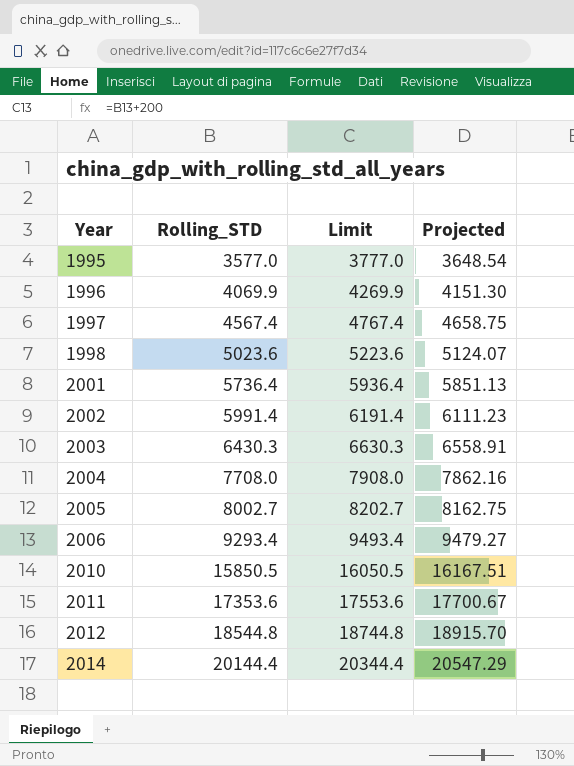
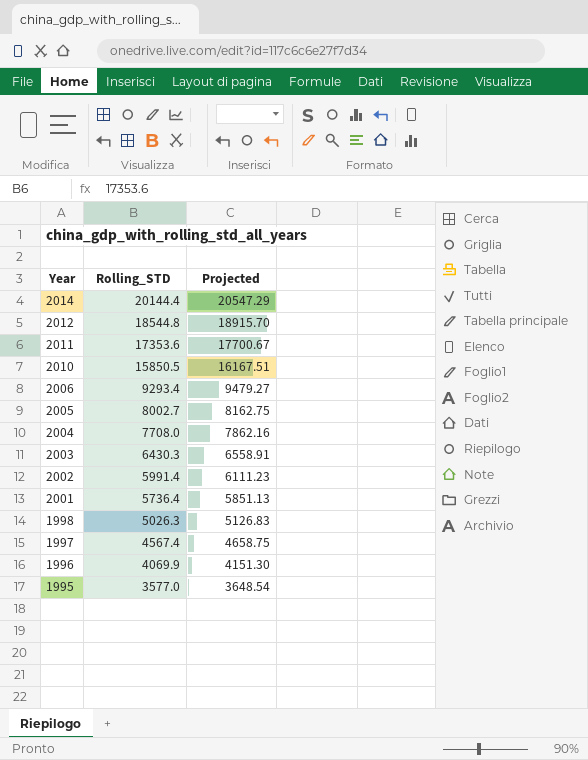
row order: Year ascending -> Year descending
column Limit | formula: [Rolling_STD] + 200 -> none
1998 | Rolling_STD: 5023.6 -> 5026.3
1998 | Projected: 5124.07 -> 5126.83

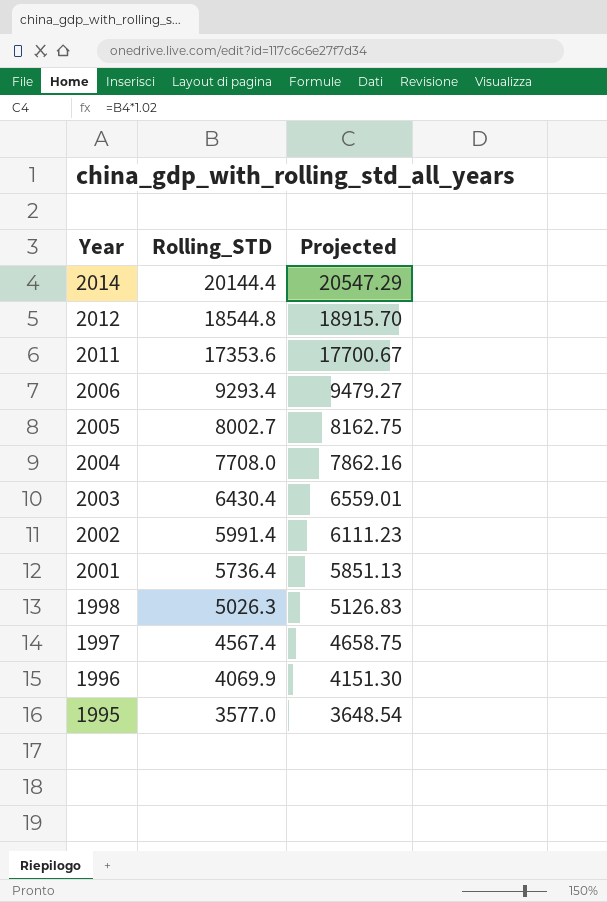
row 2010: 15850.5 | 16167.51 -> none
2003 | Rolling_STD: 6430.3 -> 6430.4
2003 | Projected: 6558.91 -> 6559.01

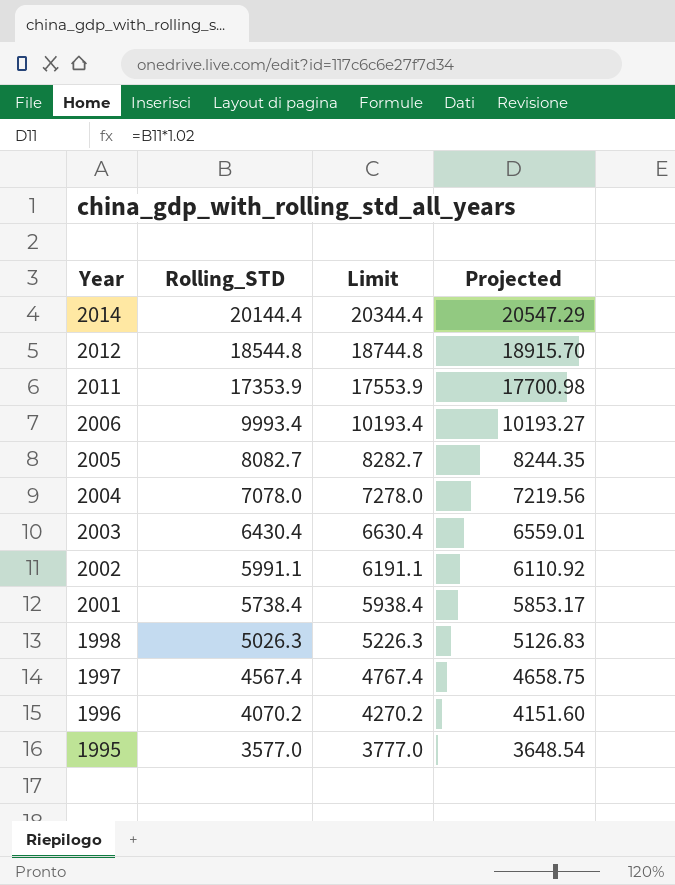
column Limit | formula: none -> [Rolling_STD] + 200
2011 | Rolling_STD: 17353.6 -> 17353.9
2011 | Projected: 17700.67 -> 17700.98
2006 | Rolling_STD: 9293.4 -> 9993.4
2006 | Projected: 9479.27 -> 10193.27
2005 | Rolling_STD: 8002.7 -> 8082.7
2005 | Projected: 8162.75 -> 8244.35
2004 | Rolling_STD: 7708.0 -> 7078.0
2004 | Projected: 7862.16 -> 7219.56
2002 | Rolling_STD: 5991.4 -> 5991.1
2002 | Projected: 6111.23 -> 6110.92
2001 | Rolling_STD: 5736.4 -> 5738.4
2001 | Projected: 5851.13 -> 5853.17
1996 | Rolling_STD: 4069.9 -> 4070.2
1996 | Projected: 4151.30 -> 4151.60

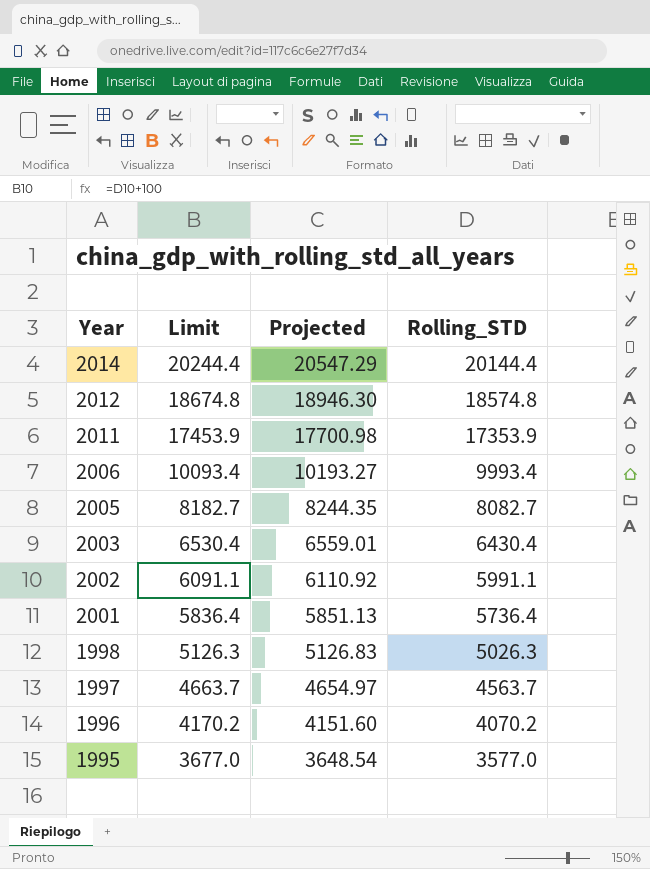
column Limit | formula: [Rolling_STD] + 200 -> [Rolling_STD] + 100
column Rolling_STD | position: 2 -> 4
row 2004: 7078.0 | 7278.0 | 7219.56 -> none
2012 | Projected: 18915.70 -> 18946.30
2012 | Rolling_STD: 18544.8 -> 18574.8
2001 | Projected: 5853.17 -> 5851.13
2001 | Rolling_STD: 5738.4 -> 5736.4
1997 | Projected: 4658.75 -> 4654.97
1997 | Rolling_STD: 4567.4 -> 4563.7

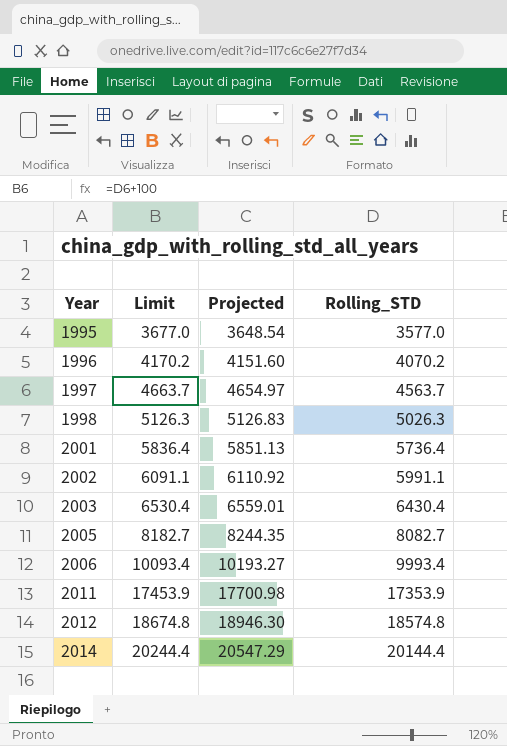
row order: Year descending -> Year ascending

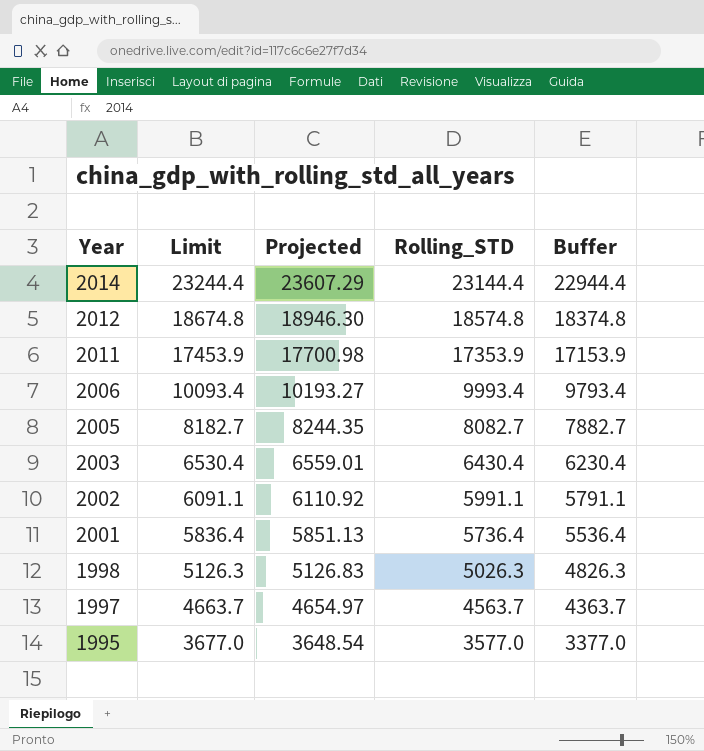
row order: Year ascending -> Year descending
column Buffer | formula: none -> [Rolling_STD] - 200
row 1996: 4170.2 | 4151.60 | 4070.2 -> none
2014 | Limit: 20244.4 -> 23244.4
2014 | Projected: 20547.29 -> 23607.29
2014 | Rolling_STD: 20144.4 -> 23144.4

